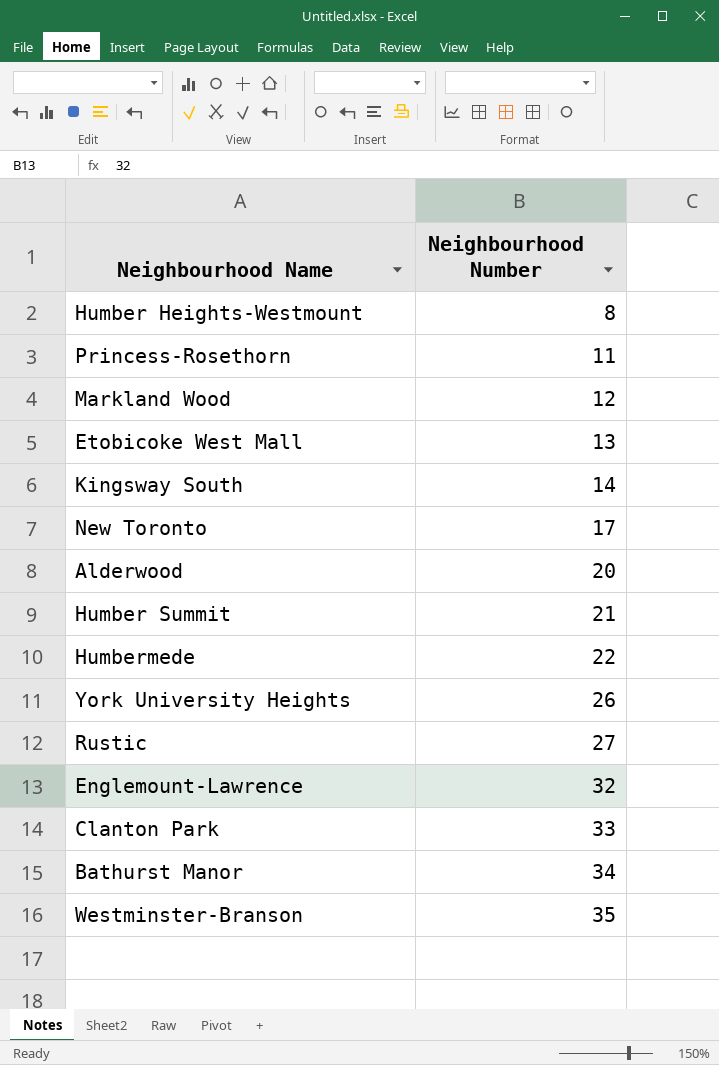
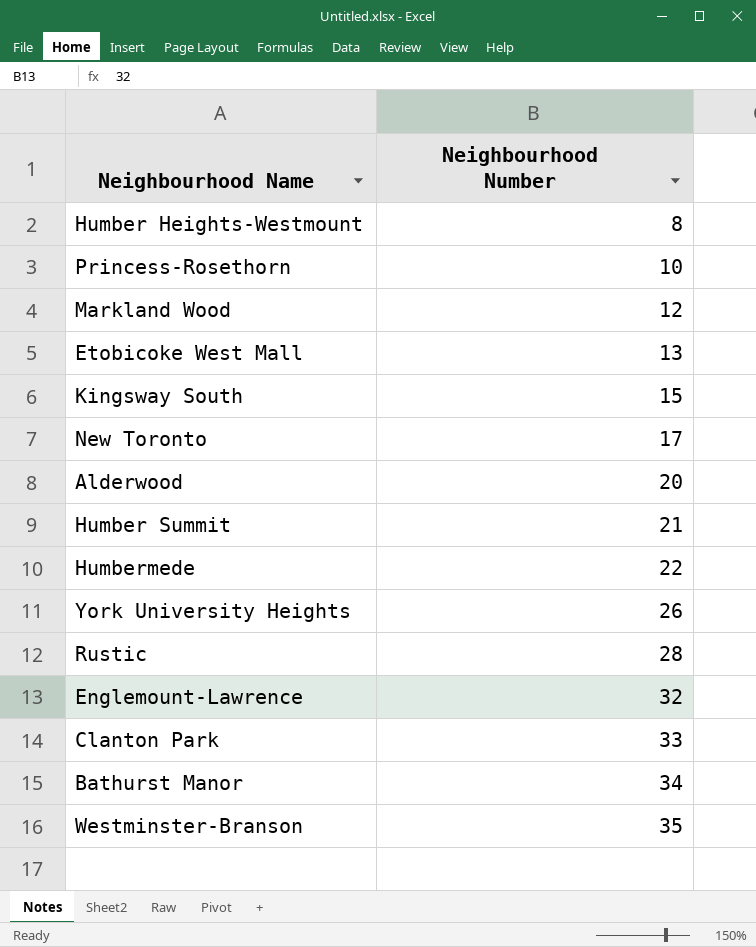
Princess-Rosethorn | Neighbourhood Number: 11 -> 10
Kingsway South | Neighbourhood Number: 14 -> 15
Rustic | Neighbourhood Number: 27 -> 28

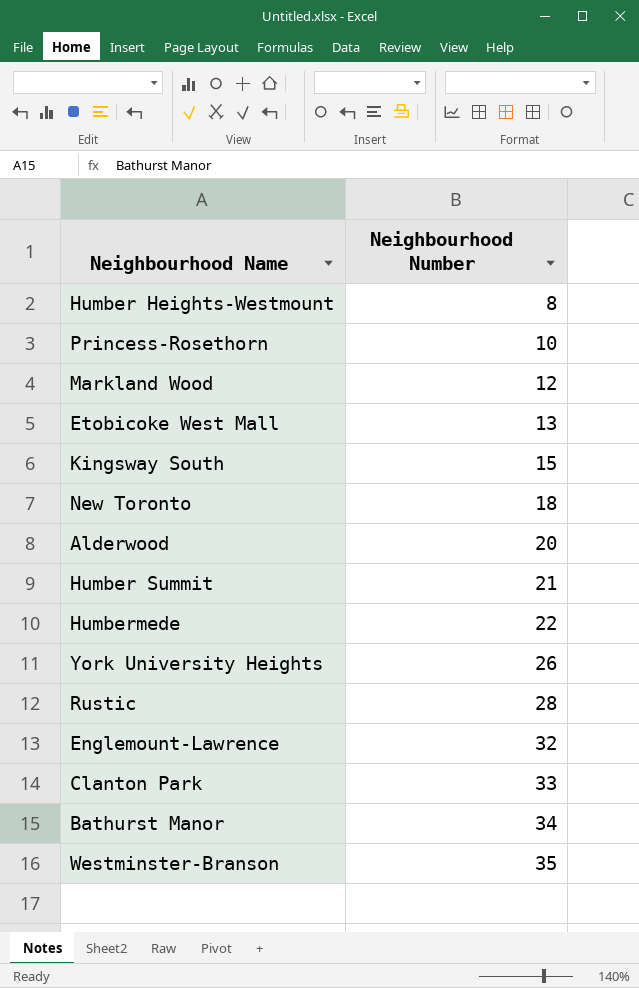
New Toronto | Neighbourhood Number: 17 -> 18

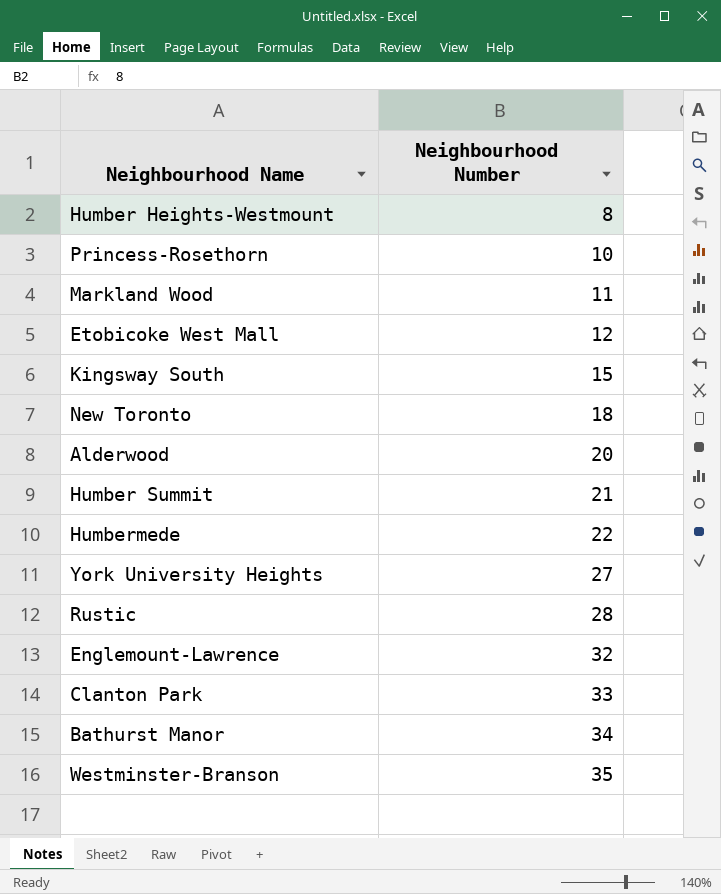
Markland Wood | Neighbourhood Number: 12 -> 11
Etobicoke West Mall | Neighbourhood Number: 13 -> 12
York University Heights | Neighbourhood Number: 26 -> 27

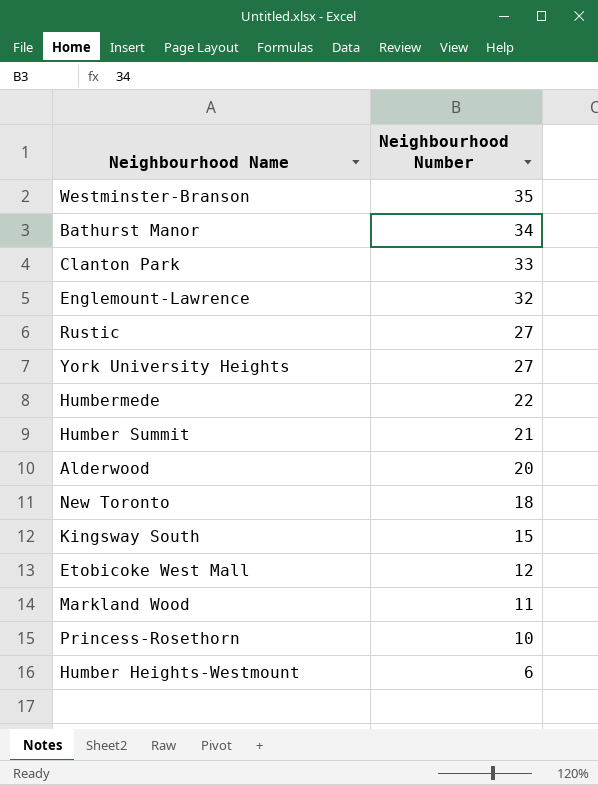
row order: Neighbourhood Number ascending -> Neighbourhood Number descending
Rustic | Neighbourhood Number: 28 -> 27
Humber Heights-Westmount | Neighbourhood Number: 8 -> 6

